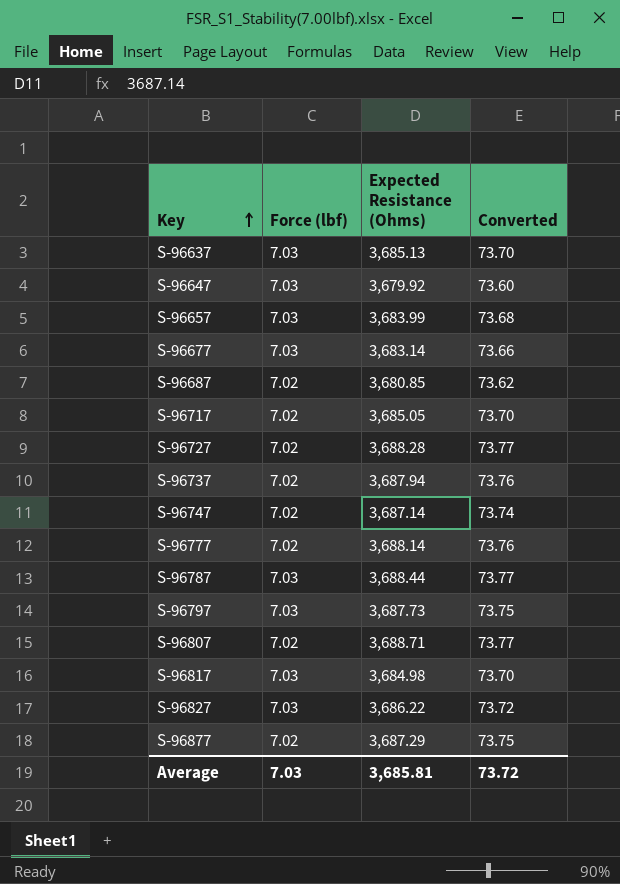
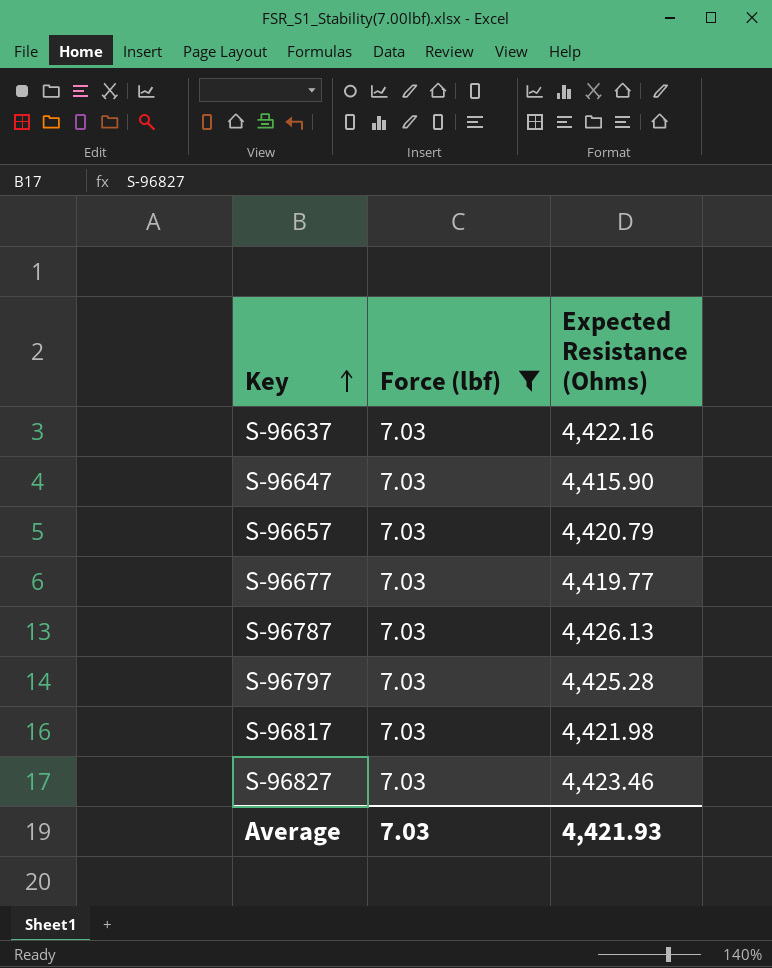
filter: none -> Force (lbf) = 7.03
column Converted | formula: [Expected Resistance (Ohms)] * 0.02 -> none
S-96637 | Expected Resistance (Ohms): 3,685.13 -> 4,422.16
S-96647 | Expected Resistance (Ohms): 3,679.92 -> 4,415.90
S-96657 | Expected Resistance (Ohms): 3,683.99 -> 4,420.79
S-96677 | Expected Resistance (Ohms): 3,683.14 -> 4,419.77
S-96787 | Expected Resistance (Ohms): 3,688.44 -> 4,426.13
S-96797 | Expected Resistance (Ohms): 3,687.73 -> 4,425.28
S-96817 | Expected Resistance (Ohms): 3,684.98 -> 4,421.98
S-96827 | Expected Resistance (Ohms): 3,686.22 -> 4,423.46
Average | Expected Resistance (Ohms): 3,685.81 -> 4,421.93

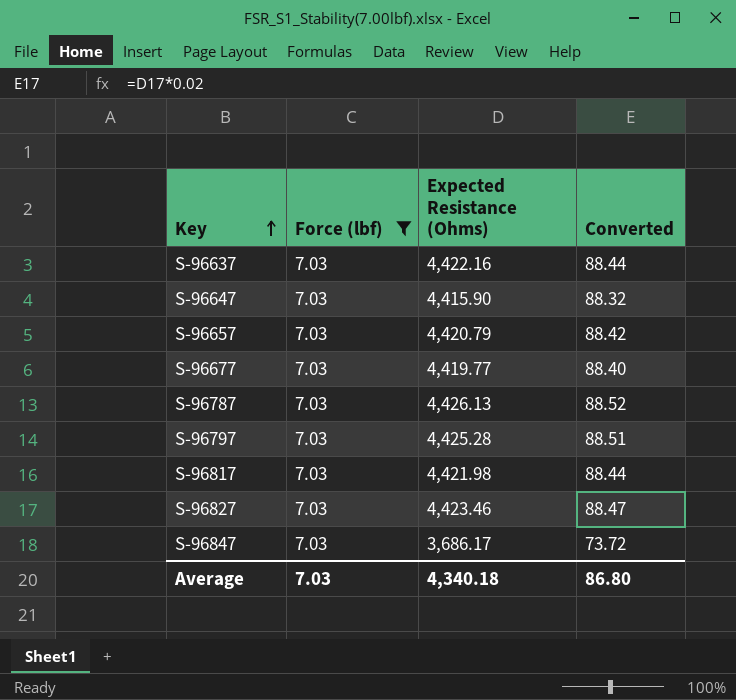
column Converted | formula: none -> [Expected Resistance (Ohms)] * 0.02
row S-96847: none -> 7.03 | 3,686.17 | 73.72
Average | Expected Resistance (Ohms): 4,421.93 -> 4,340.18

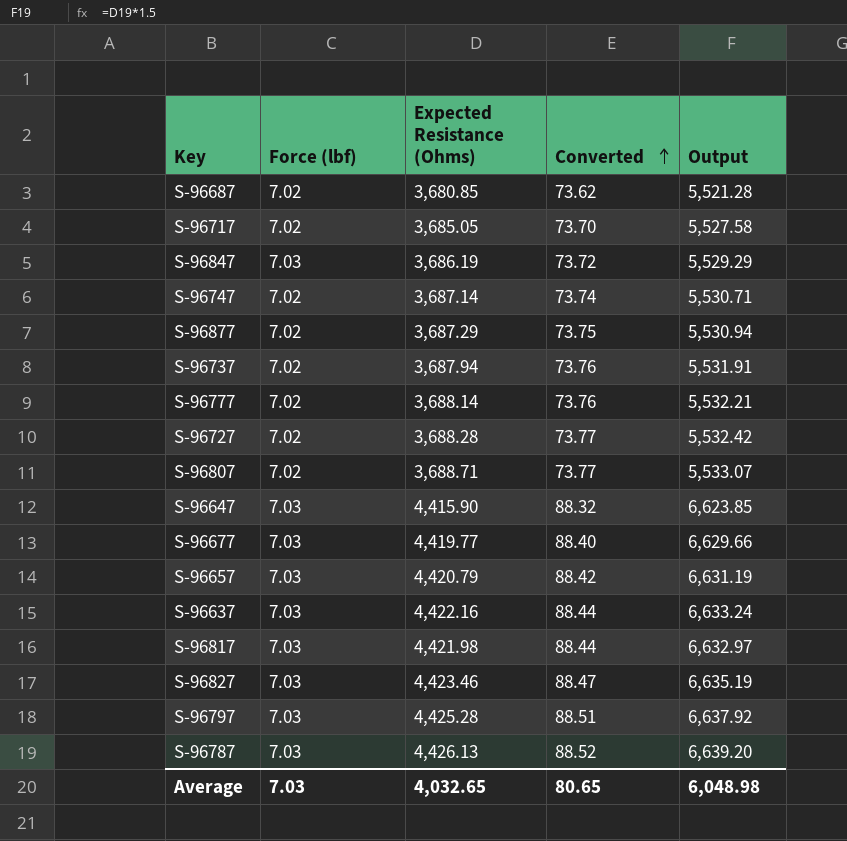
filter: Force (lbf) = 7.03 -> none
row order: Key ascending -> Converted ascending
column Output | formula: none -> [Expected Resistance (Ohms)] * 1.5
S-96847 | Expected Resistance (Ohms): 3,686.17 -> 3,686.19
Average | Expected Resistance (Ohms): 4,340.18 -> 4,032.65
Average | Converted: 86.80 -> 80.65

